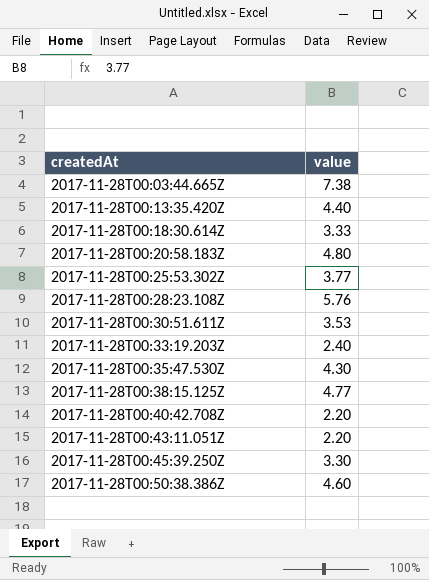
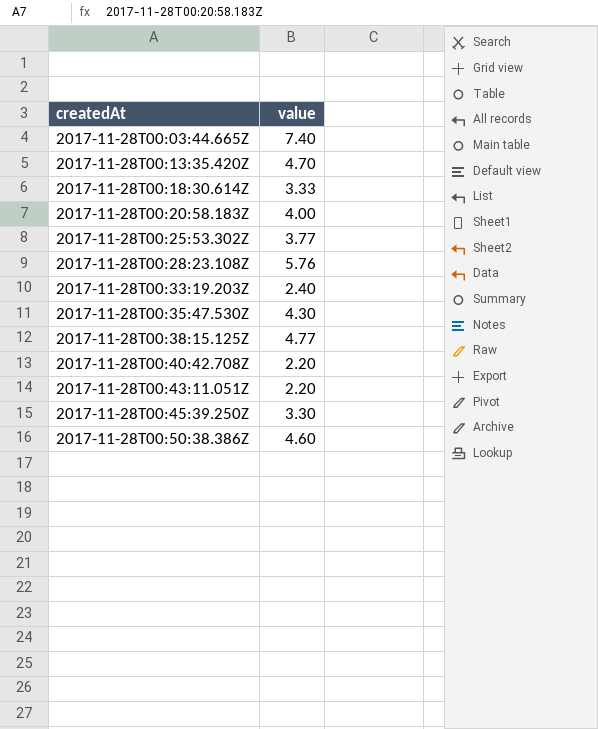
row 2017-11-28T00:30:51.611Z: 3.53 -> none
2017-11-28T00:03:44.665Z | value: 7.38 -> 7.40
2017-11-28T00:13:35.420Z | value: 4.40 -> 4.70
2017-11-28T00:20:58.183Z | value: 4.80 -> 4.00

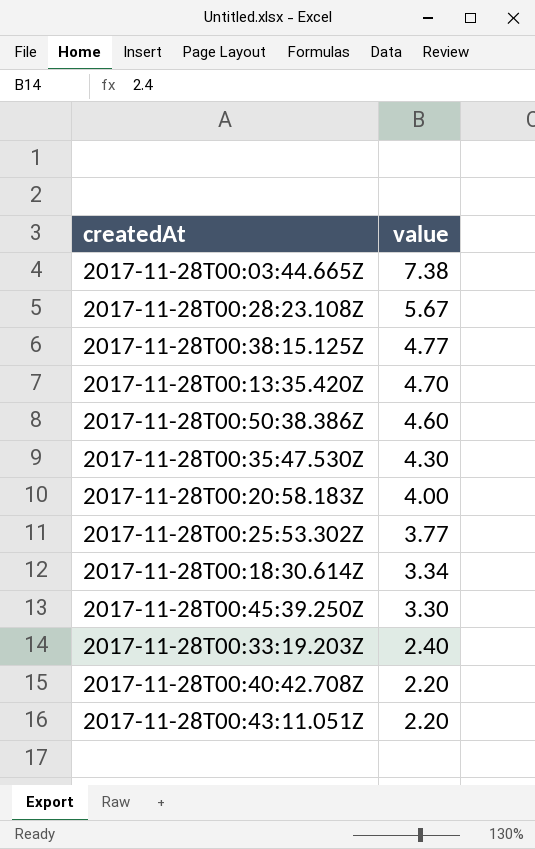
row order: createdAt ascending -> value descending
2017-11-28T00:03:44.665Z | value: 7.40 -> 7.38
2017-11-28T00:28:23.108Z | value: 5.76 -> 5.67
2017-11-28T00:18:30.614Z | value: 3.33 -> 3.34

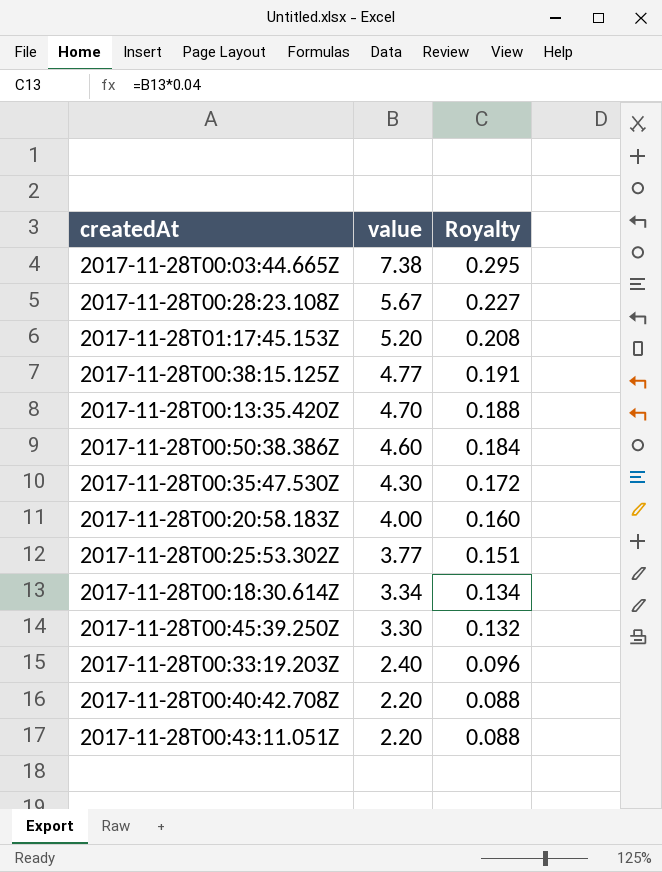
column Royalty | formula: none -> [value] * 0.04
row 2017-11-28T01:17:45.153Z: none -> 5.20 | 0.208

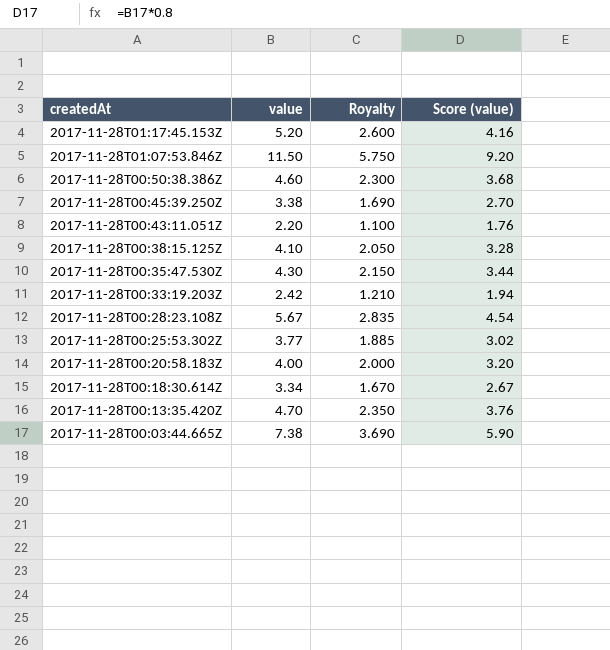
row order: value descending -> createdAt descending
column Royalty | formula: [value] * 0.04 -> [value] * 0.5
column Score (value) | formula: none -> [value] * 0.8
row 2017-11-28T00:40:42.708Z: 2.20 | 0.088 -> none
row 2017-11-28T01:07:53.846Z: none -> 11.50 | 5.750 | 9.20
2017-11-28T00:45:39.250Z | value: 3.30 -> 3.38
2017-11-28T00:38:15.125Z | value: 4.77 -> 4.10
2017-11-28T00:33:19.203Z | value: 2.40 -> 2.42

